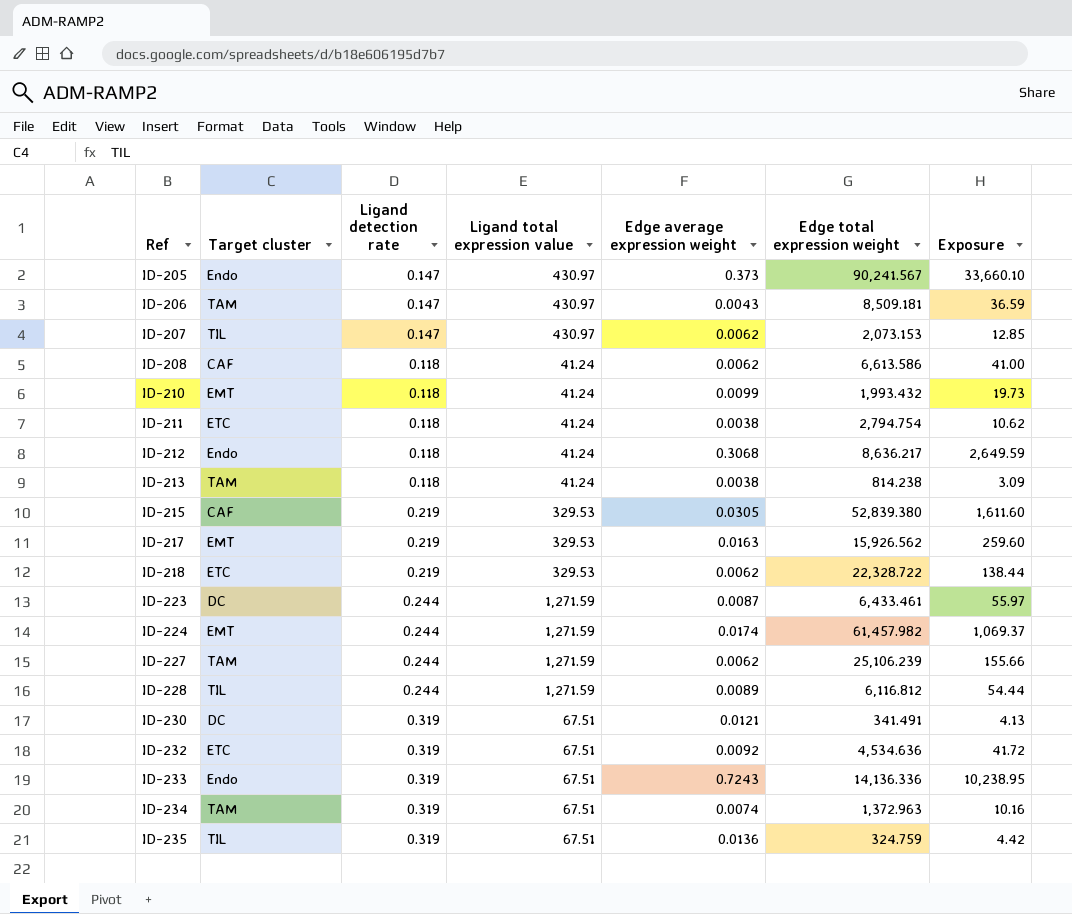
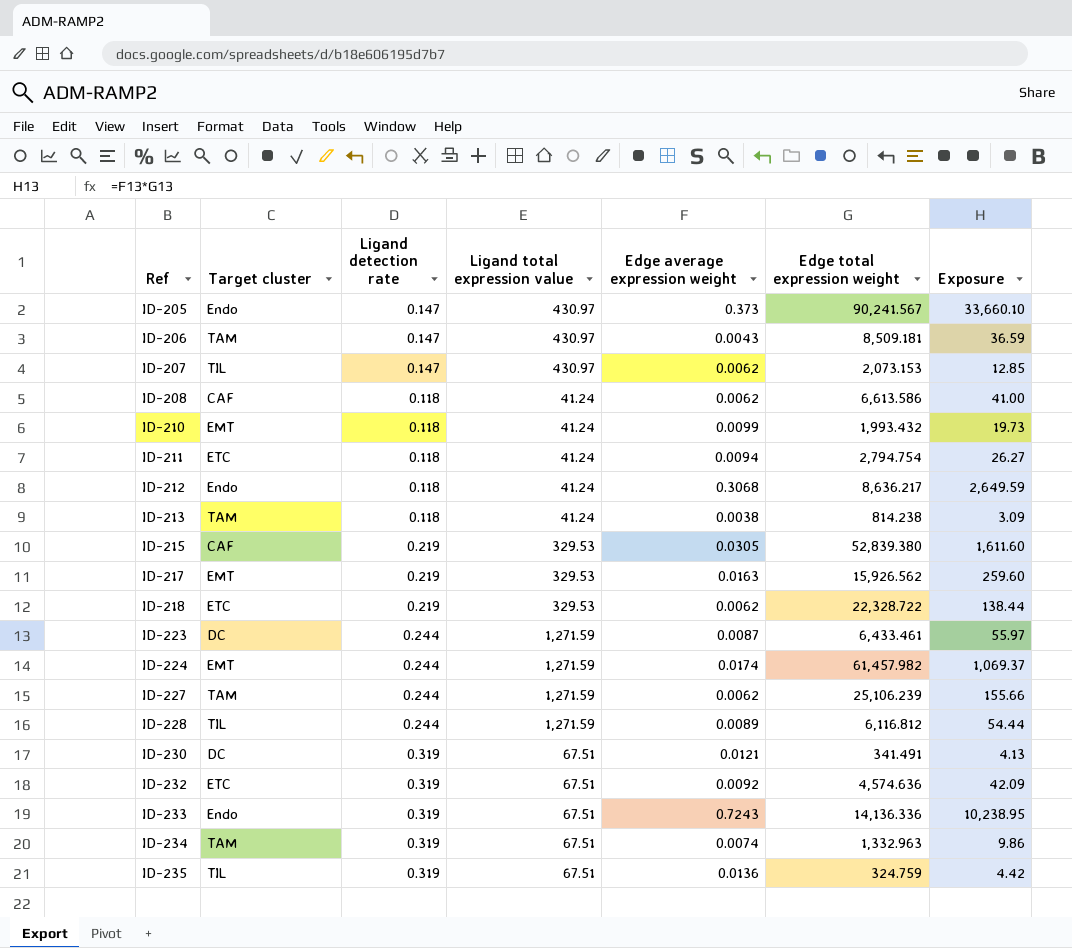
ID-211 | Edge average expression weight: 0.0038 -> 0.0094
ID-211 | Exposure: 10.62 -> 26.27
ID-232 | Edge total expression weight: 4,534.636 -> 4,574.636
ID-232 | Exposure: 41.72 -> 42.09
ID-234 | Edge total expression weight: 1,372.963 -> 1,332.963
ID-234 | Exposure: 10.16 -> 9.86

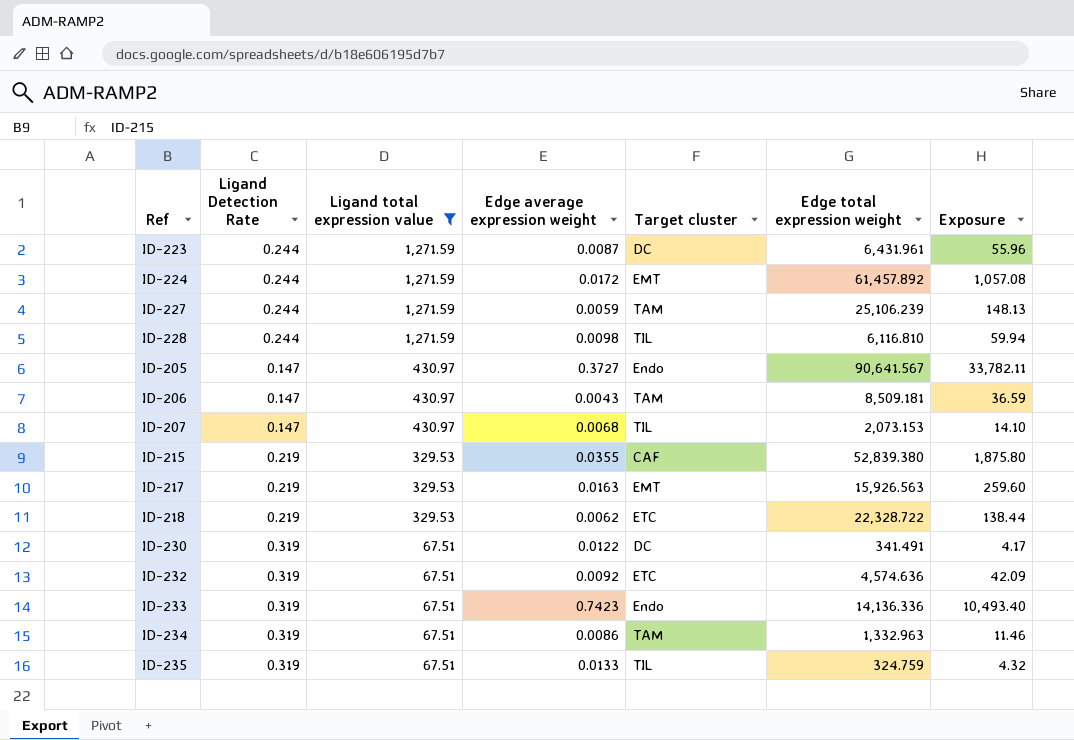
filter: none -> Ligand total expression value != 41.24
row order: Ref ascending -> Ligand total expression value descending
column name: Ligand detection rate -> Ligand Detection Rate
column Target cluster | position: 2 -> 5
ID-223 | Edge total expression weight: 6,433.461 -> 6,431.961
ID-223 | Exposure: 55.97 -> 55.96
ID-224 | Edge average expression weight: 0.0174 -> 0.0172
ID-224 | Edge total expression weight: 61,457.982 -> 61,457.892
ID-224 | Exposure: 1,069.37 -> 1,057.08
ID-227 | Edge average expression weight: 0.0062 -> 0.0059
ID-227 | Exposure: 155.66 -> 148.13
ID-228 | Edge average expression weight: 0.0089 -> 0.0098
ID-228 | Edge total expression weight: 6,116.812 -> 6,116.810
ID-228 | Exposure: 54.44 -> 59.94
ID-205 | Edge average expression weight: 0.373 -> 0.3727
ID-205 | Edge total expression weight: 90,241.567 -> 90,641.567
ID-205 | Exposure: 33,660.10 -> 33,782.11
ID-207 | Edge average expression weight: 0.0062 -> 0.0068
ID-207 | Exposure: 12.85 -> 14.10
ID-215 | Edge average expression weight: 0.0305 -> 0.0355
ID-215 | Exposure: 1,611.60 -> 1,875.80
ID-217 | Edge total expression weight: 15,926.562 -> 15,926.563
ID-230 | Edge average expression weight: 0.0121 -> 0.0122
ID-230 | Exposure: 4.13 -> 4.17
ID-233 | Edge average expression weight: 0.7243 -> 0.7423
ID-233 | Exposure: 10,238.95 -> 10,493.40
ID-234 | Edge average expression weight: 0.0074 -> 0.0086
ID-234 | Exposure: 9.86 -> 11.46
ID-235 | Edge average expression weight: 0.0136 -> 0.0133
ID-235 | Exposure: 4.42 -> 4.32

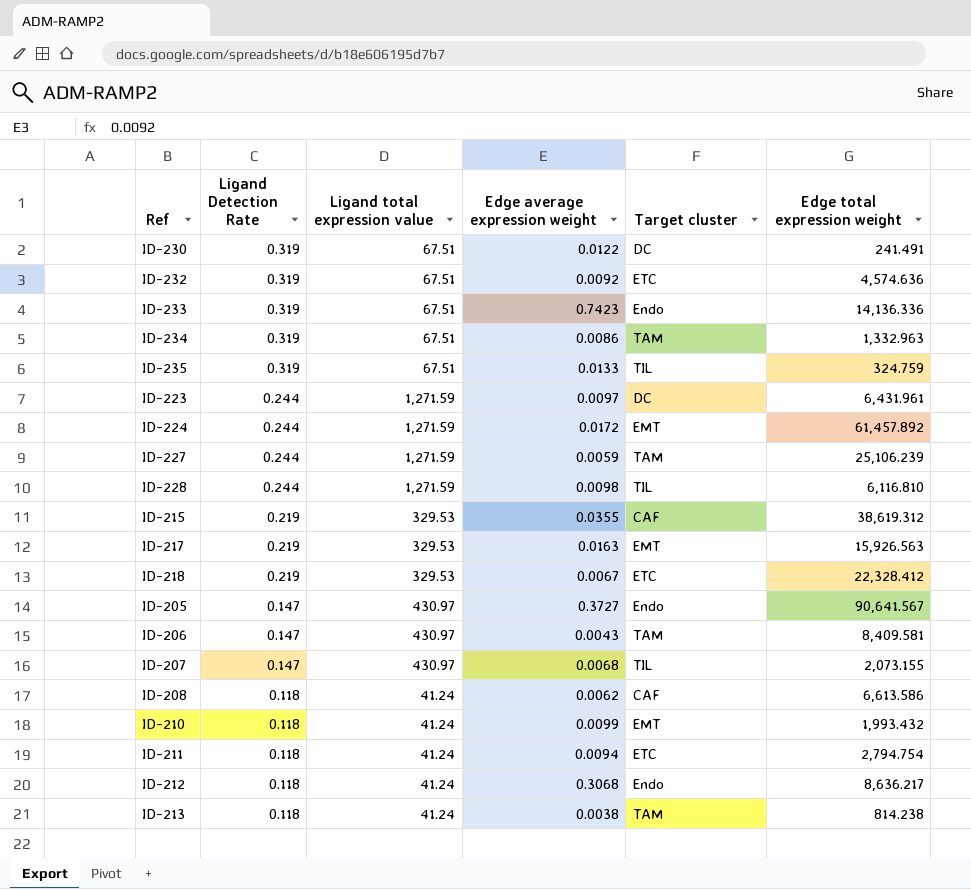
filter: Ligand total expression value != 41.24 -> none
row order: Ligand total expression value descending -> Ligand Detection Rate descending
column Exposure | formula: [Edge average expression weight] * [Edge total expression weight] -> none
ID-230 | Edge total expression weight: 341.491 -> 241.491
ID-223 | Edge average expression weight: 0.0087 -> 0.0097
ID-215 | Edge total expression weight: 52,839.380 -> 38,619.312
ID-218 | Edge average expression weight: 0.0062 -> 0.0067
ID-218 | Edge total expression weight: 22,328.722 -> 22,328.412
ID-206 | Edge total expression weight: 8,509.181 -> 8,409.581
ID-207 | Edge total expression weight: 2,073.153 -> 2,073.155

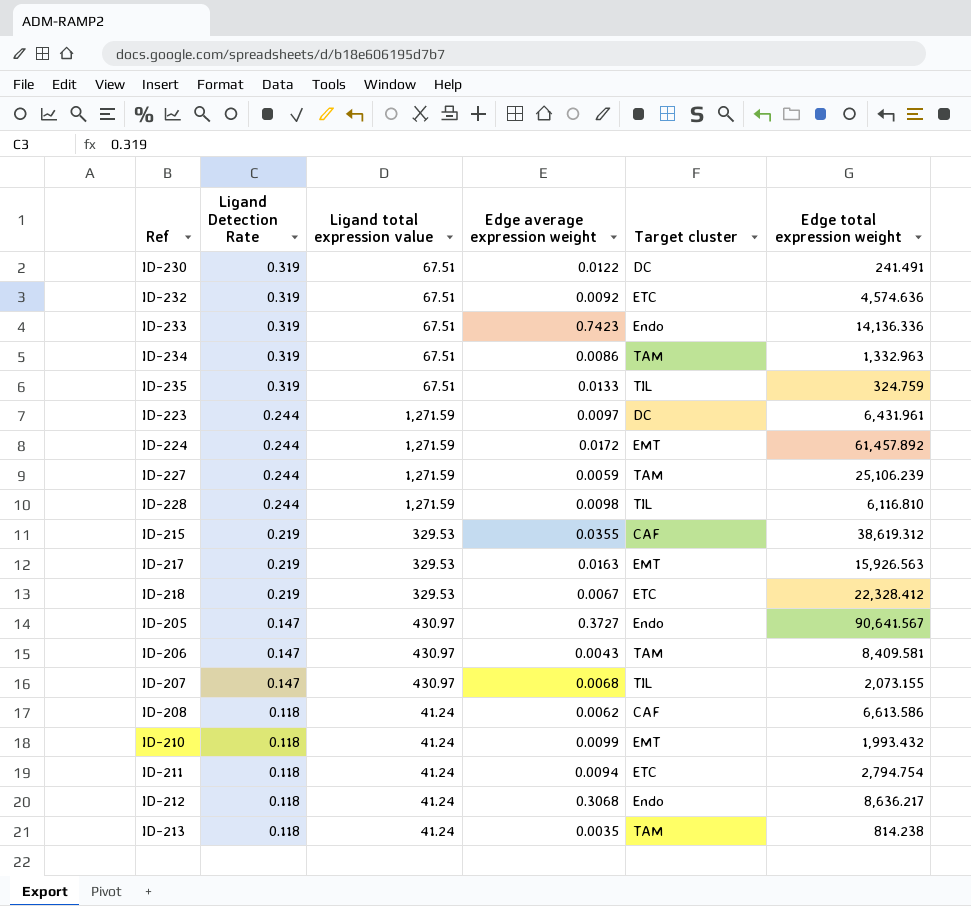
ID-213 | Edge average expression weight: 0.0038 -> 0.0035

